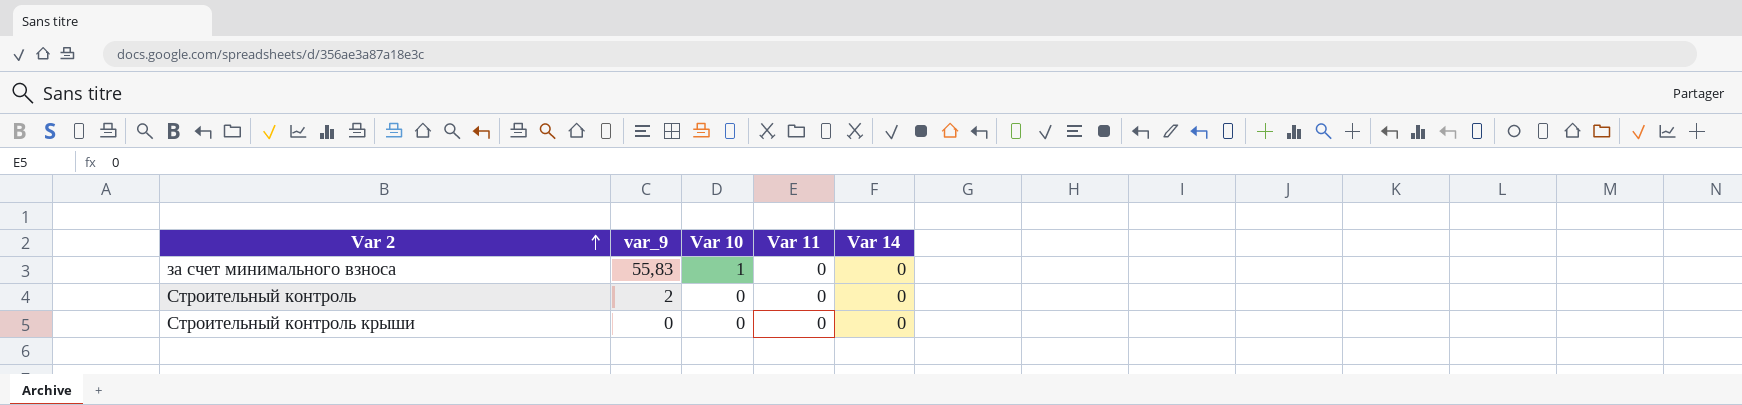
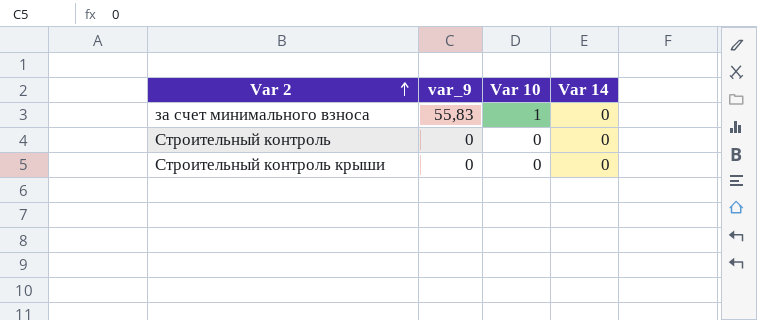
column Var 11 | position: 4 -> none
Строительный контроль | var_9: 2 -> 0

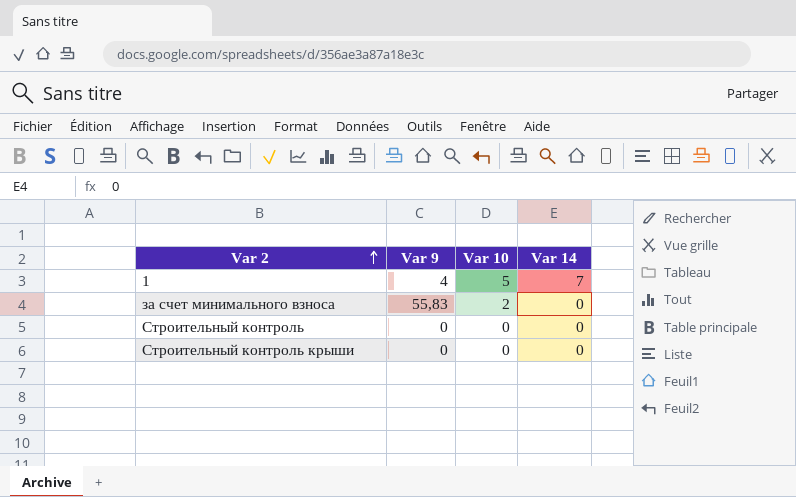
column name: var_9 -> Var 9
row 1: none -> 4 | 5 | 7
за счет минимального взноса | Var 10: 1 -> 2

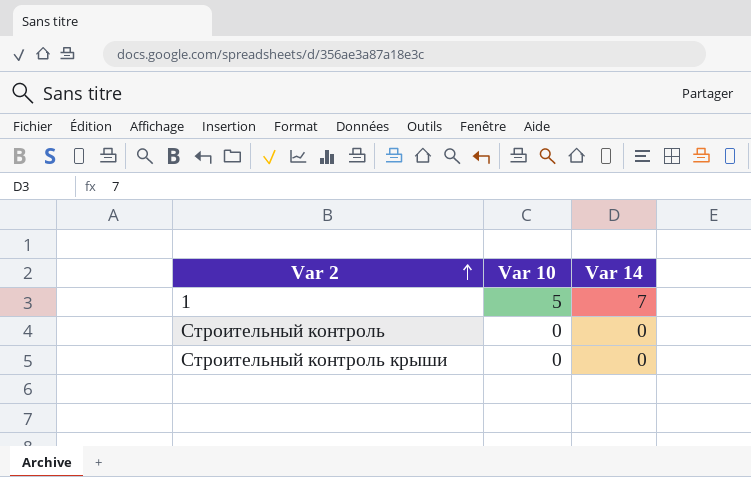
column Var 9 | position: 2 -> none
row за счет минимального взноса: 55,83 | 2 | 0 -> none

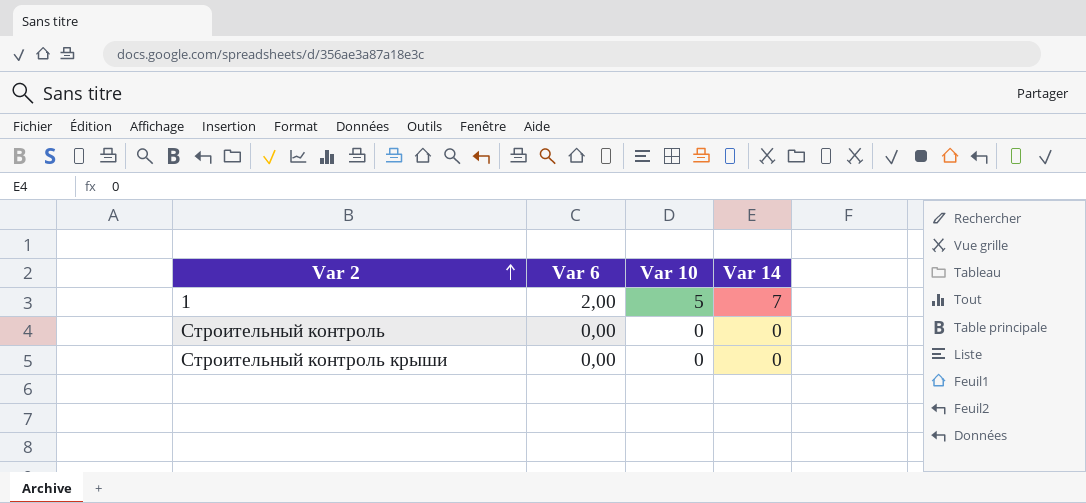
column Var 6 | position: none -> 2

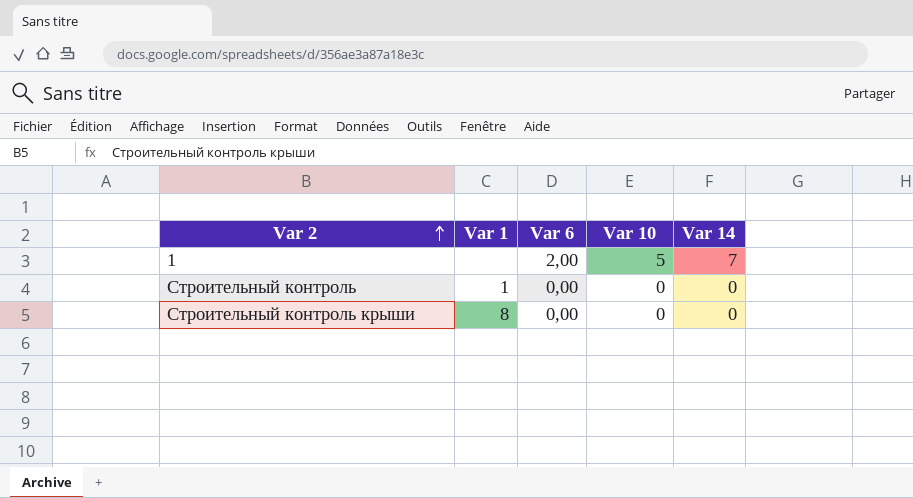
column Var 1 | position: none -> 2

